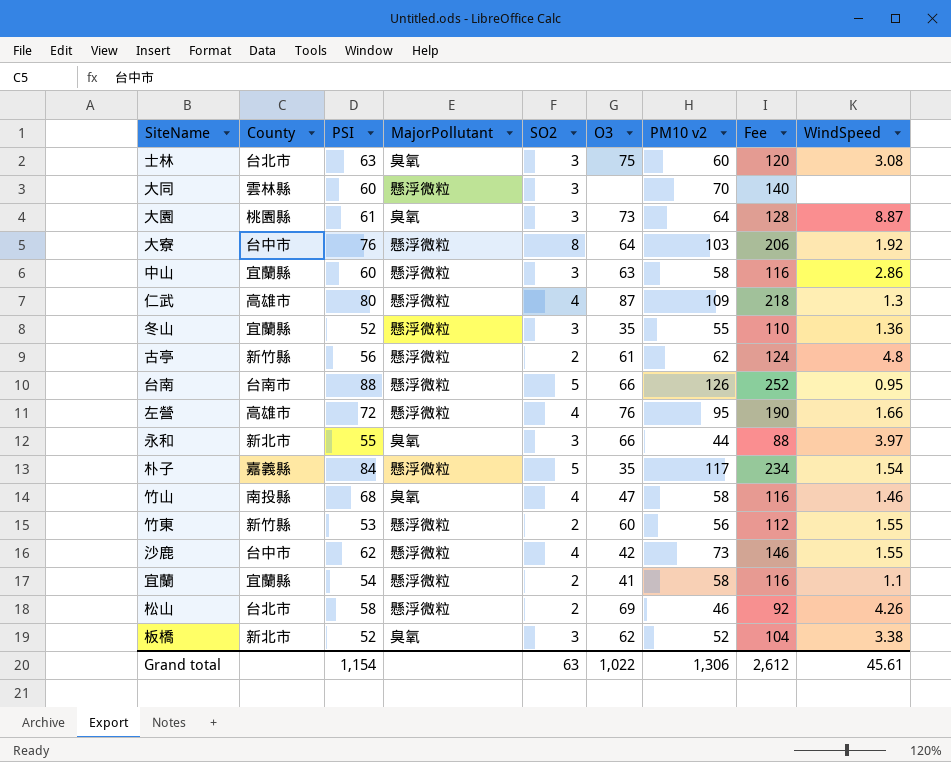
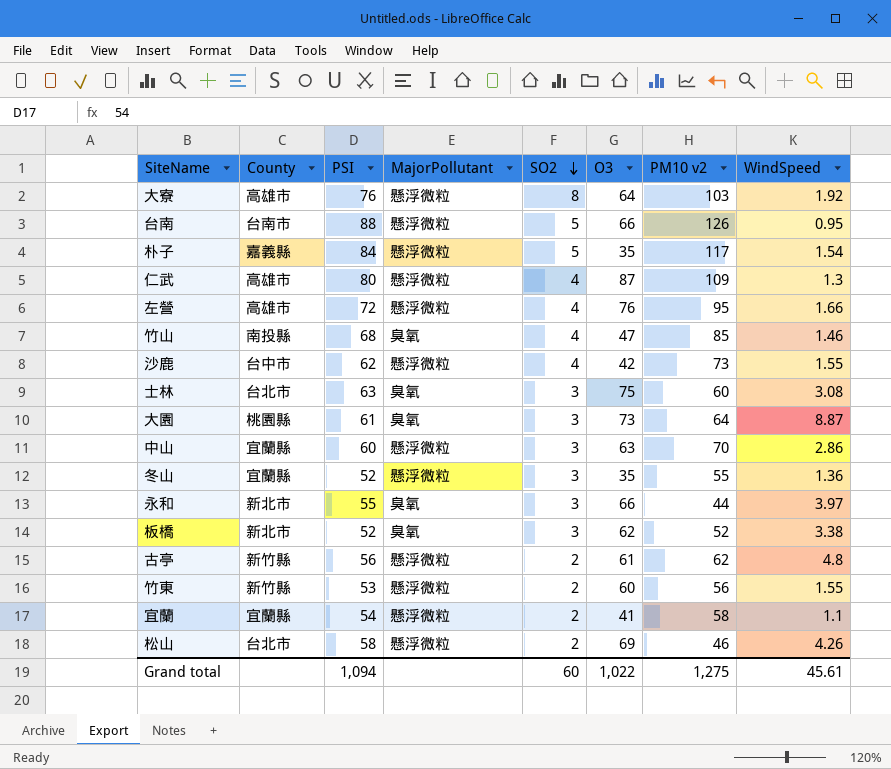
row order: none -> SO2 descending
column Fee | formula: [PM10 v2] * 2 -> none
row 大同: 雲林縣 | 60 | 懸浮微粒 | 3 | none | 70 | 140 | none -> none
大寮 | County: 台中市 -> 高雄市
竹山 | PM10 v2: 58 -> 85
中山 | PM10 v2: 58 -> 70
Grand total | PSI: 1,154 -> 1,094
Grand total | SO2: 63 -> 60
Grand total | PM10 v2: 1,306 -> 1,275

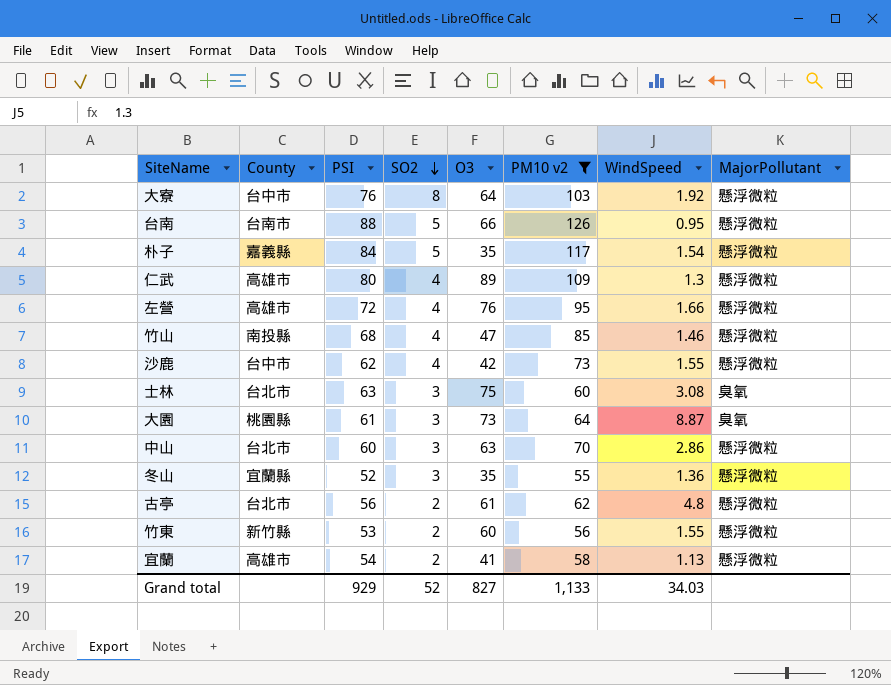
filter: none -> PM10 v2 >= 55
column MajorPollutant | position: 4 -> 8
大寮 | County: 高雄市 -> 台中市
仁武 | O3: 87 -> 89
竹山 | MajorPollutant: 臭氧 -> 懸浮微粒
中山 | County: 宜蘭縣 -> 台北市
古亭 | County: 新竹縣 -> 台北市
宜蘭 | County: 宜蘭縣 -> 高雄市
宜蘭 | WindSpeed: 1.1 -> 1.13
Grand total | PSI: 1,094 -> 929
Grand total | SO2: 60 -> 52
Grand total | O3: 1,022 -> 827
Grand total | PM10 v2: 1,275 -> 1,133
Grand total | WindSpeed: 45.61 -> 34.03

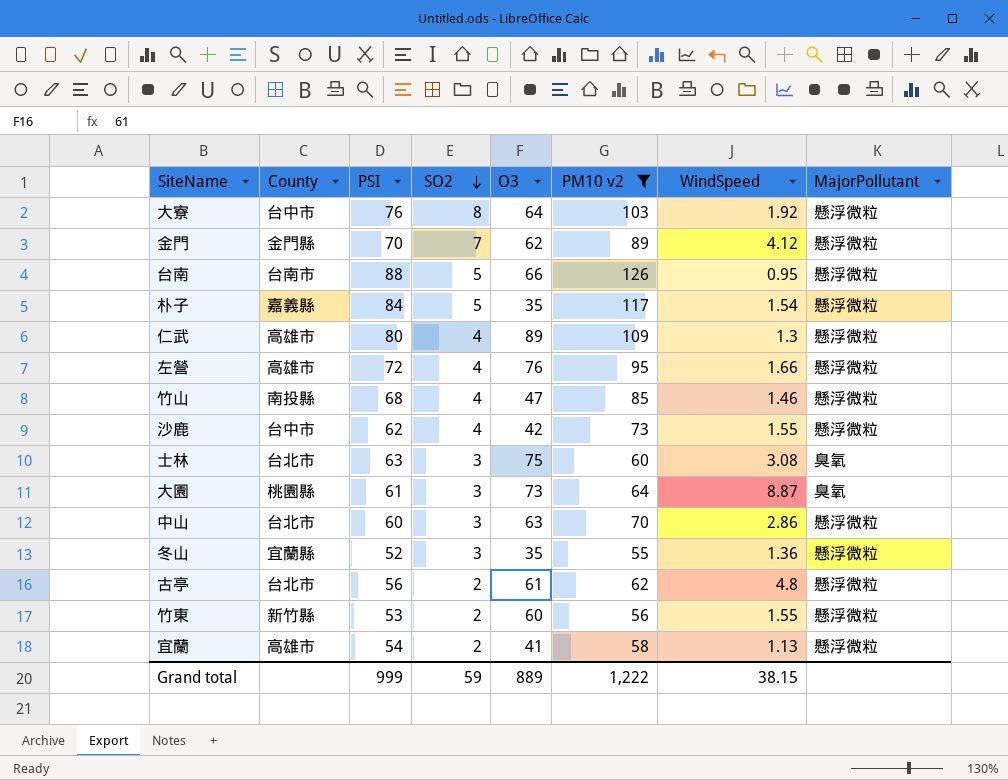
row 金門: none -> 金門縣 | 70 | 7 | 62 | 89 | 4.12 | 懸浮微粒
Grand total | PSI: 929 -> 999
Grand total | SO2: 52 -> 59
Grand total | O3: 827 -> 889
Grand total | PM10 v2: 1,133 -> 1,222
Grand total | WindSpeed: 34.03 -> 38.15

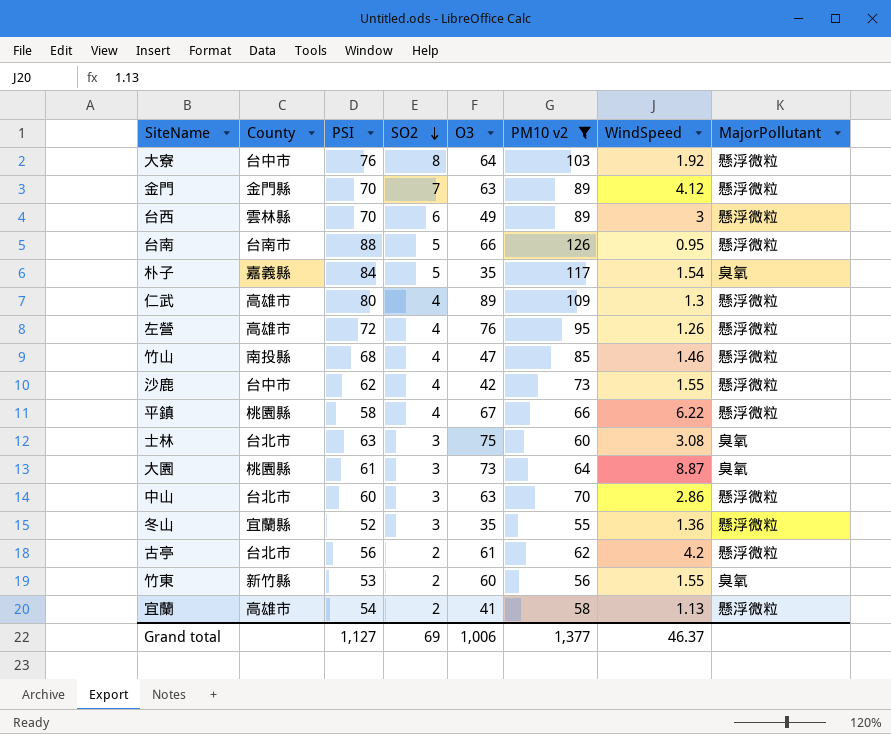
金門 | O3: 62 -> 63
row 台西: none -> 雲林縣 | 70 | 6 | 49 | 89 | 3 | 懸浮微粒
朴子 | MajorPollutant: 懸浮微粒 -> 臭氧
左營 | WindSpeed: 1.66 -> 1.26
row 平鎮: none -> 桃園縣 | 58 | 4 | 67 | 66 | 6.22 | 懸浮微粒
古亭 | WindSpeed: 4.8 -> 4.2
竹東 | MajorPollutant: 懸浮微粒 -> 臭氧
Grand total | PSI: 999 -> 1,127
Grand total | SO2: 59 -> 69
Grand total | O3: 889 -> 1,006
Grand total | PM10 v2: 1,222 -> 1,377
Grand total | WindSpeed: 38.15 -> 46.37

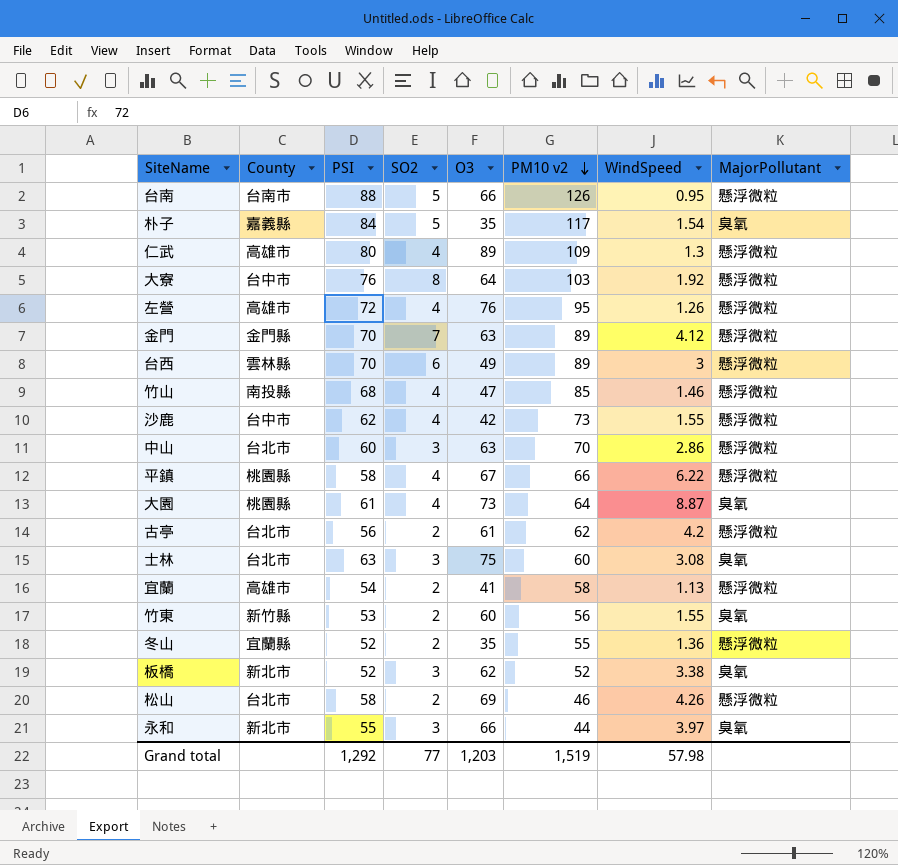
filter: PM10 v2 >= 55 -> none
row order: SO2 descending -> PM10 v2 descending
大園 | SO2: 3 -> 4
冬山 | SO2: 3 -> 2
Grand total | PSI: 1,127 -> 1,292
Grand total | SO2: 69 -> 77
Grand total | O3: 1,006 -> 1,203
Grand total | PM10 v2: 1,377 -> 1,519
Grand total | WindSpeed: 46.37 -> 57.98

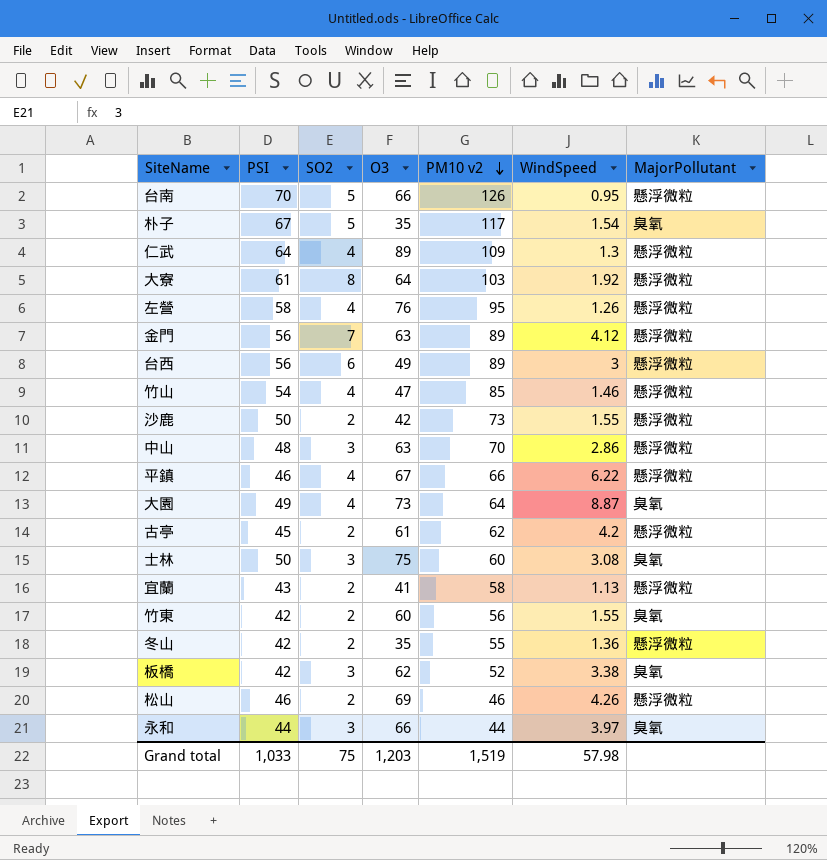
column County | position: 2 -> none
台南 | PSI: 88 -> 70
朴子 | PSI: 84 -> 67
仁武 | PSI: 80 -> 64
大寮 | PSI: 76 -> 61
左營 | PSI: 72 -> 58
金門 | PSI: 70 -> 56
台西 | PSI: 70 -> 56
竹山 | PSI: 68 -> 54
沙鹿 | PSI: 62 -> 50
沙鹿 | SO2: 4 -> 2
中山 | PSI: 60 -> 48
平鎮 | PSI: 58 -> 46
大園 | PSI: 61 -> 49
古亭 | PSI: 56 -> 45
士林 | PSI: 63 -> 50
宜蘭 | PSI: 54 -> 43
竹東 | PSI: 53 -> 42
冬山 | PSI: 52 -> 42
板橋 | PSI: 52 -> 42
松山 | PSI: 58 -> 46
永和 | PSI: 55 -> 44
Grand total | PSI: 1,292 -> 1,033
Grand total | SO2: 77 -> 75

